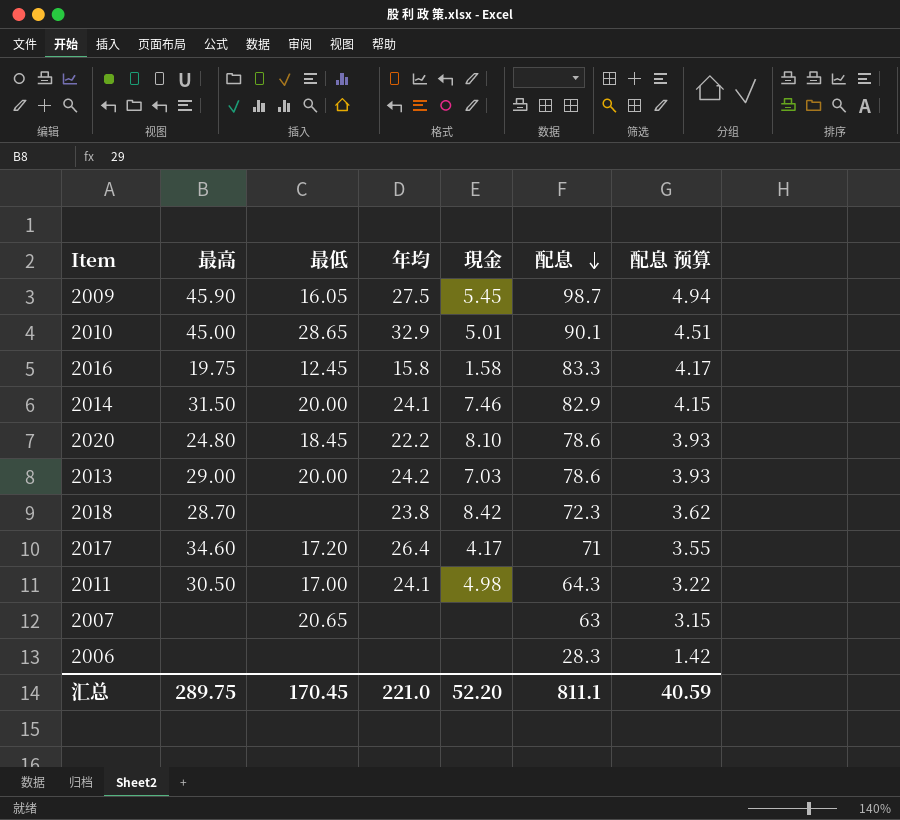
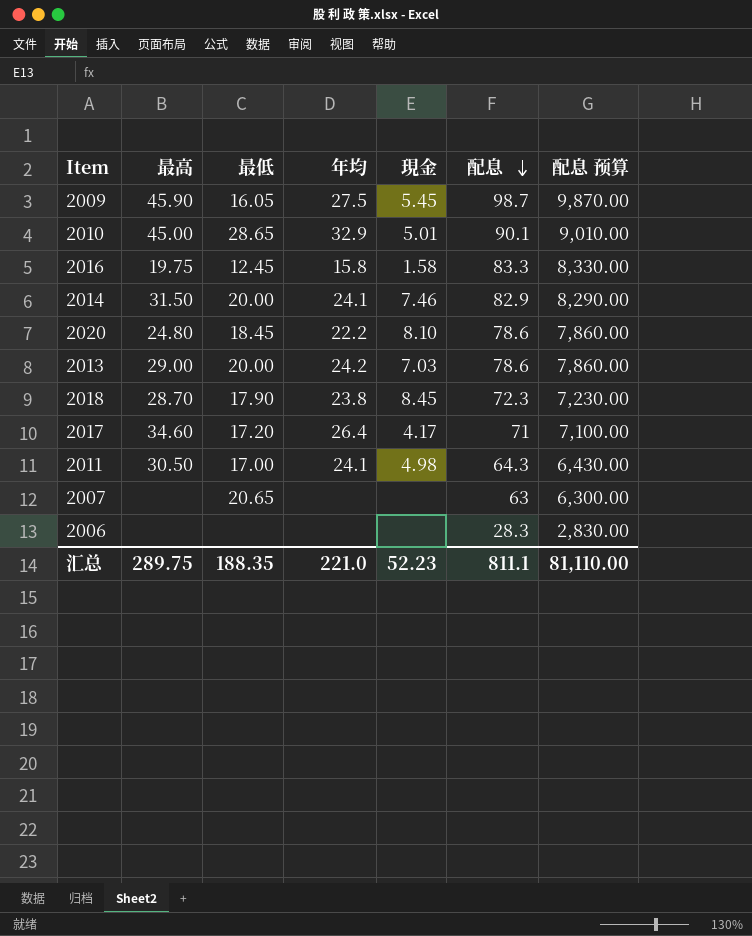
column 配息 预算 | formula: [配息] * 0.05 -> [配息] * 100
2018 | 最低: none -> 17.90
2018 | 現金: 8.42 -> 8.45
汇总 | 最低: 170.45 -> 188.35
汇总 | 現金: 52.20 -> 52.23
汇总 | 配息 预算: 40.59 -> 81,110.00

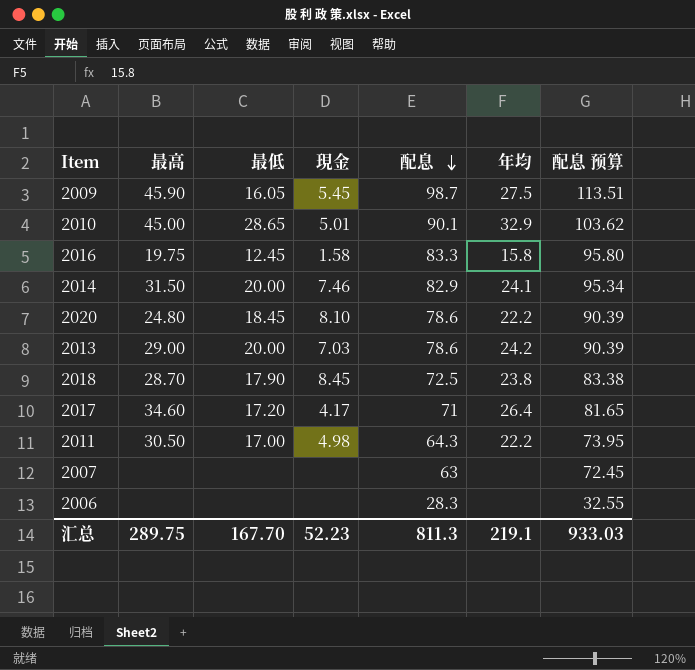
column 年均 | position: 4 -> 6
column 配息 预算 | formula: [配息] * 100 -> [配息] * 1.15
2018 | 配息: 72.3 -> 72.5
2011 | 年均: 24.1 -> 22.2
2007 | 最低: 20.65 -> none
汇总 | 最低: 188.35 -> 167.70
汇总 | 配息: 811.1 -> 811.3
汇总 | 年均: 221.0 -> 219.1
汇总 | 配息 预算: 81,110.00 -> 933.03

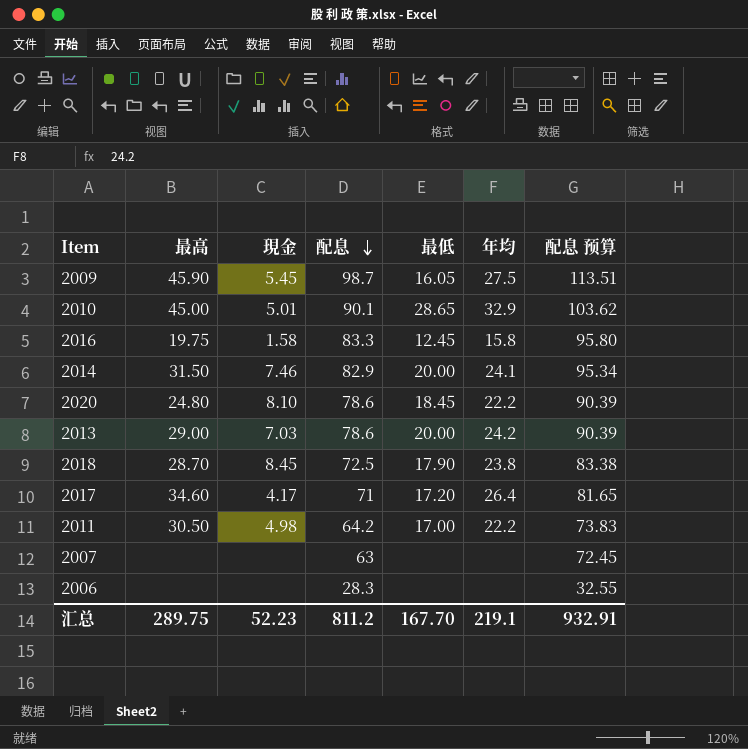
column 最低 | position: 3 -> 5
2011 | 配息: 64.3 -> 64.2
2011 | 配息 预算: 73.95 -> 73.83
汇总 | 配息: 811.3 -> 811.2
汇总 | 配息 预算: 933.03 -> 932.91

